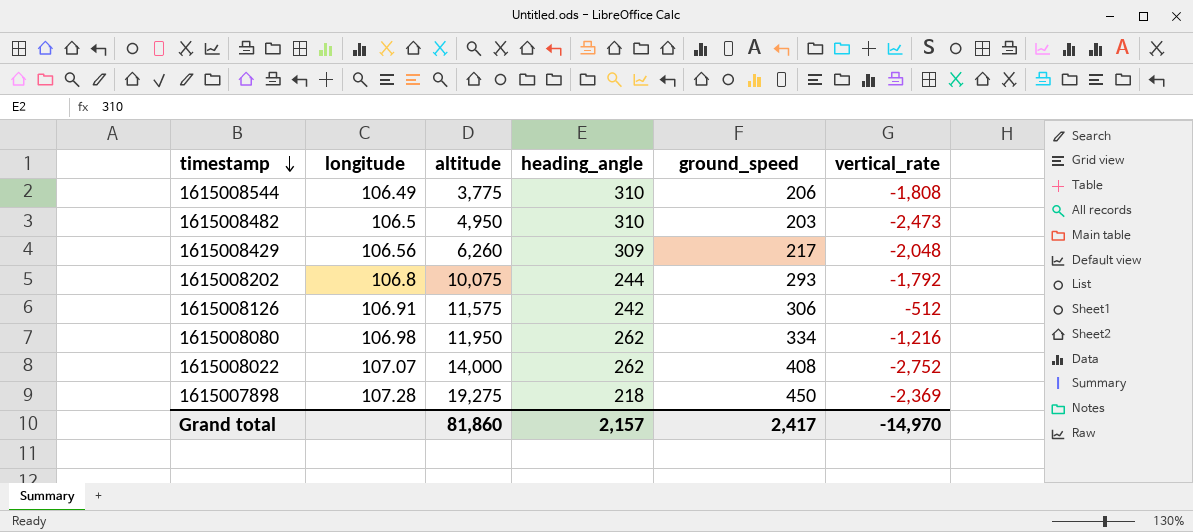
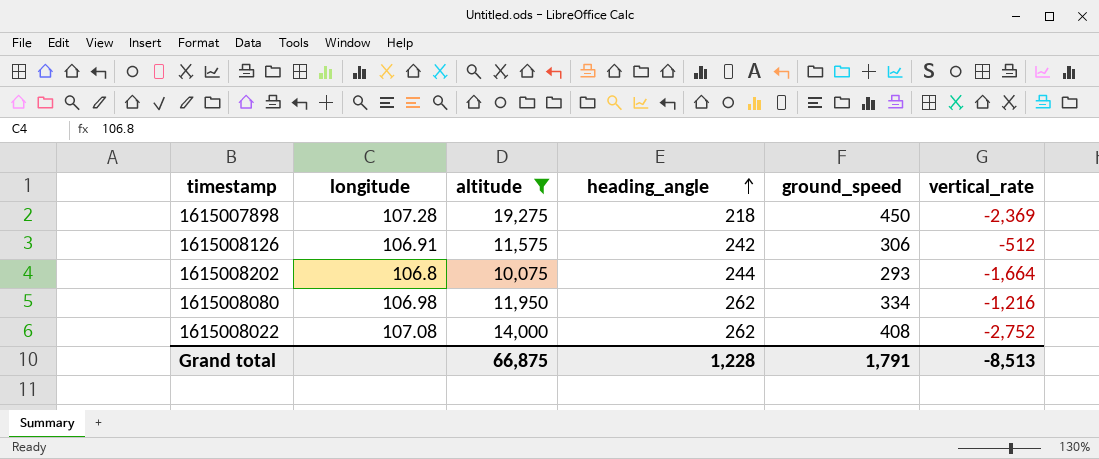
filter: none -> altitude >= 10,075
row order: timestamp descending -> heading_angle ascending
1615008202 | vertical_rate: -1,792 -> -1,664
1615008022 | longitude: 107.07 -> 107.08
Grand total | altitude: 81,860 -> 66,875
Grand total | heading_angle: 2,157 -> 1,228
Grand total | ground_speed: 2,417 -> 1,791
Grand total | vertical_rate: -14,970 -> -8,513

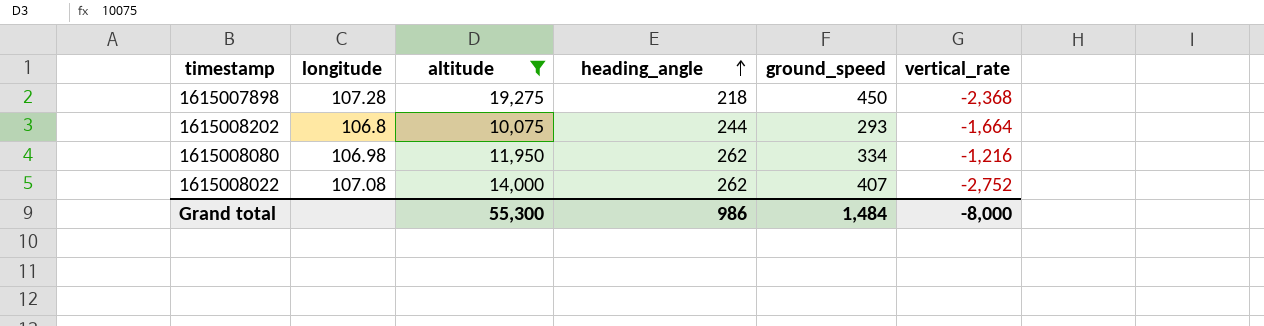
row 1615008126: 106.91 | 11,575 | 242 | 306 | -512 -> none
1615007898 | vertical_rate: -2,369 -> -2,368
1615008022 | ground_speed: 408 -> 407
Grand total | altitude: 66,875 -> 55,300
Grand total | heading_angle: 1,228 -> 986
Grand total | ground_speed: 1,791 -> 1,484
Grand total | vertical_rate: -8,513 -> -8,000

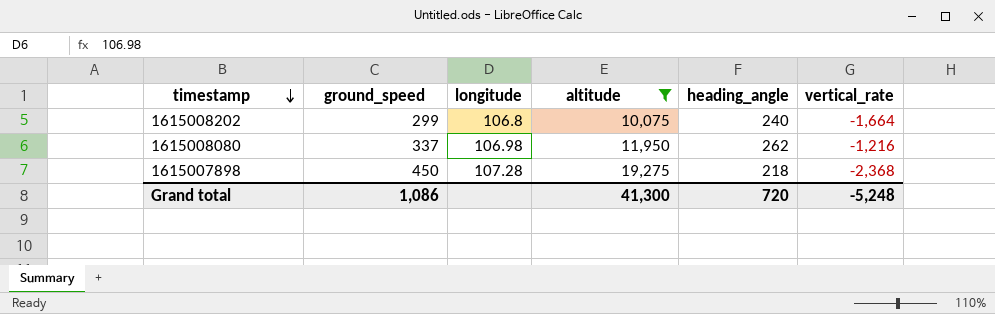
row order: heading_angle ascending -> timestamp descending
column ground_speed | position: 5 -> 2
row 1615008022: 107.08 | 14,000 | 262 | 407 | -2,752 -> none
1615008202 | ground_speed: 293 -> 299
1615008202 | heading_angle: 244 -> 240
1615008080 | ground_speed: 334 -> 337
Grand total | ground_speed: 1,484 -> 1,086
Grand total | altitude: 55,300 -> 41,300
Grand total | heading_angle: 986 -> 720
Grand total | vertical_rate: -8,000 -> -5,248

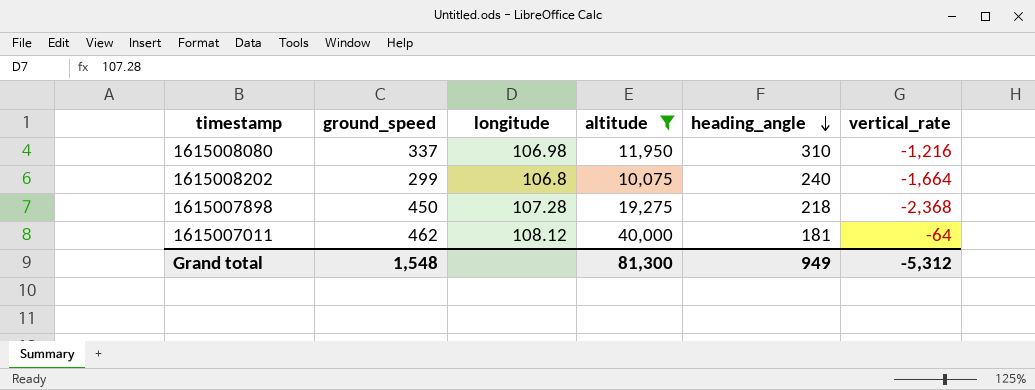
row order: timestamp descending -> heading_angle descending
1615008080 | heading_angle: 262 -> 310
row 1615007011: none -> 462 | 108.12 | 40,000 | 181 | -64
Grand total | ground_speed: 1,086 -> 1,548
Grand total | altitude: 41,300 -> 81,300
Grand total | heading_angle: 720 -> 949
Grand total | vertical_rate: -5,248 -> -5,312

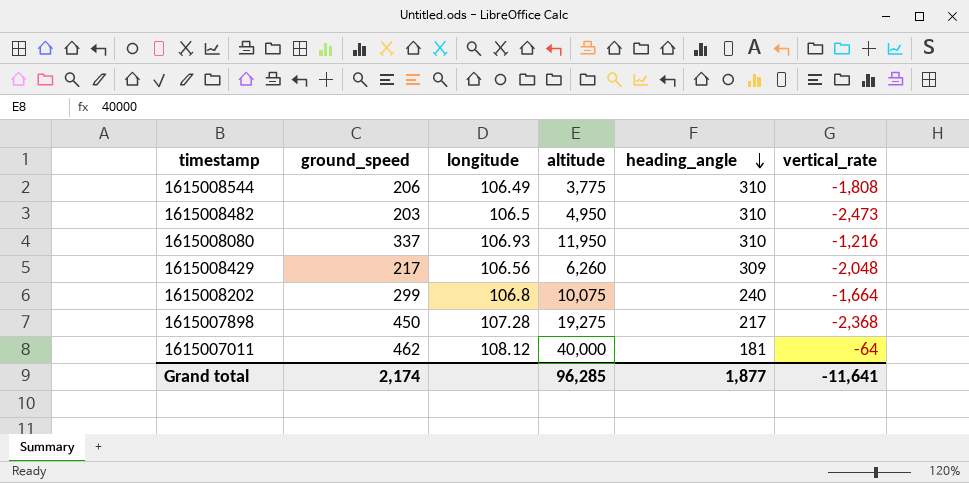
filter: altitude >= 10,075 -> none
1615008080 | longitude: 106.98 -> 106.93
1615007898 | heading_angle: 218 -> 217
Grand total | ground_speed: 1,548 -> 2,174
Grand total | altitude: 81,300 -> 96,285
Grand total | heading_angle: 949 -> 1,877
Grand total | vertical_rate: -5,312 -> -11,641

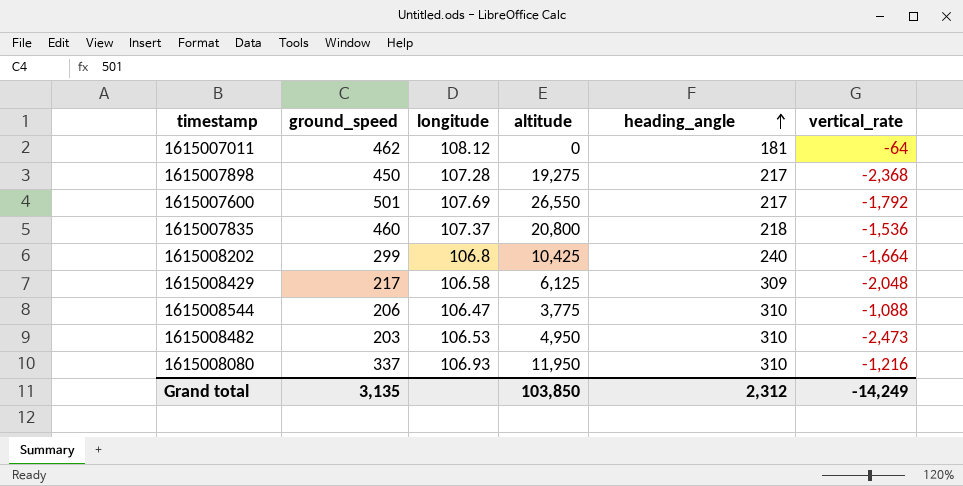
row order: heading_angle descending -> heading_angle ascending
1615007011 | altitude: 40,000 -> 0
row 1615007600: none -> 501 | 107.69 | 26,550 | 217 | -1,792
row 1615007835: none -> 460 | 107.37 | 20,800 | 218 | -1,536
1615008202 | altitude: 10,075 -> 10,425
1615008429 | longitude: 106.56 -> 106.58
1615008429 | altitude: 6,260 -> 6,125
1615008544 | longitude: 106.49 -> 106.47
1615008544 | vertical_rate: -1,808 -> -1,088
1615008482 | longitude: 106.5 -> 106.53
Grand total | ground_speed: 2,174 -> 3,135
Grand total | altitude: 96,285 -> 103,850
Grand total | heading_angle: 1,877 -> 2,312
Grand total | vertical_rate: -11,641 -> -14,249

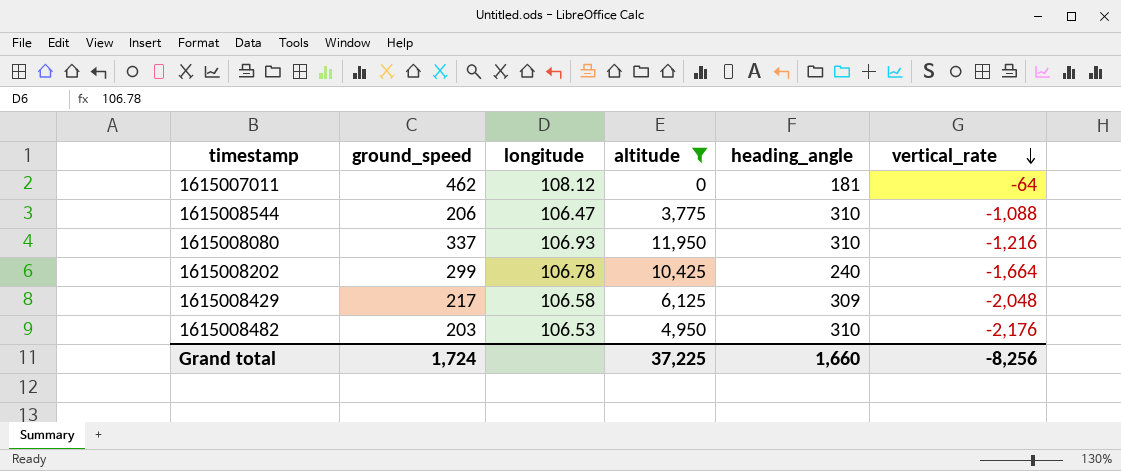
filter: none -> altitude <= 11,950
row order: heading_angle ascending -> vertical_rate descending
1615008202 | longitude: 106.8 -> 106.78
1615008482 | vertical_rate: -2,473 -> -2,176
Grand total | ground_speed: 3,135 -> 1,724
Grand total | altitude: 103,850 -> 37,225
Grand total | heading_angle: 2,312 -> 1,660
Grand total | vertical_rate: -14,249 -> -8,256

